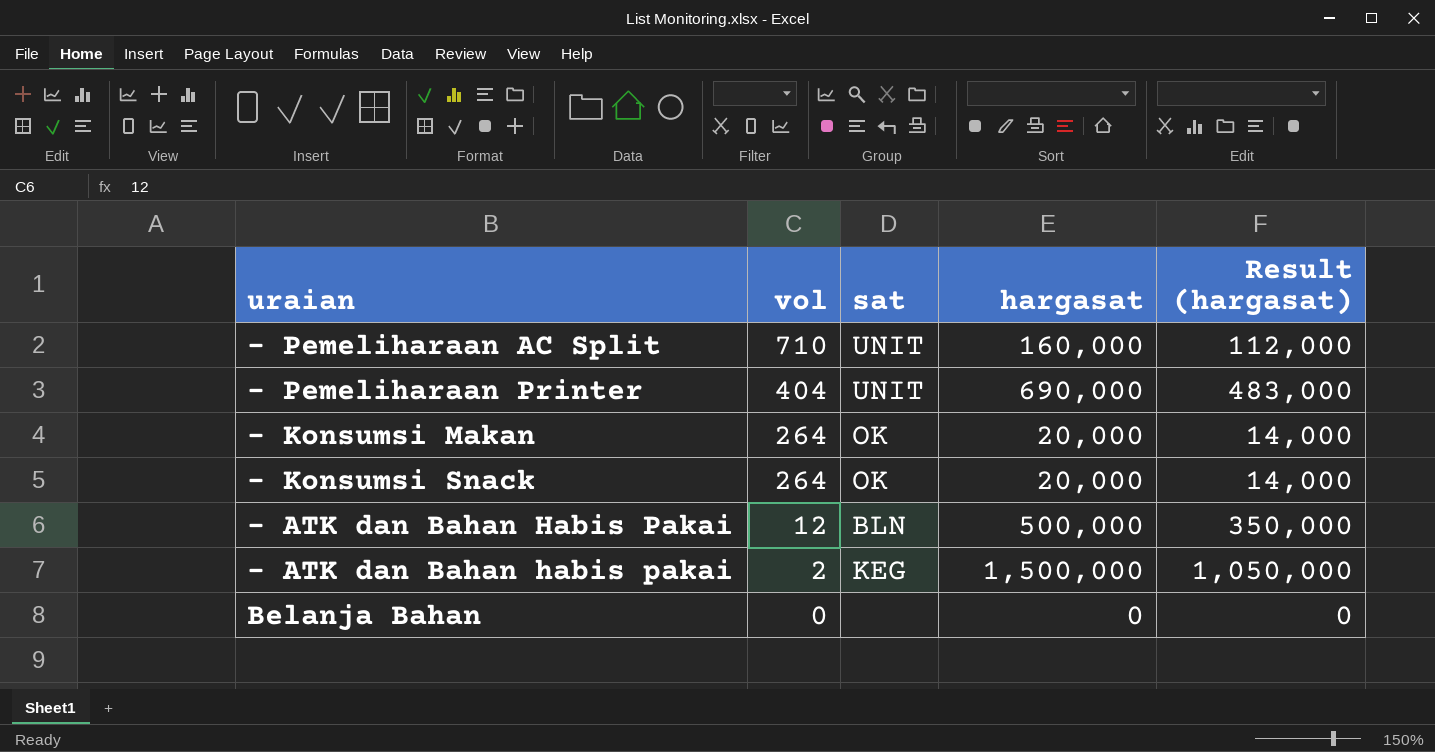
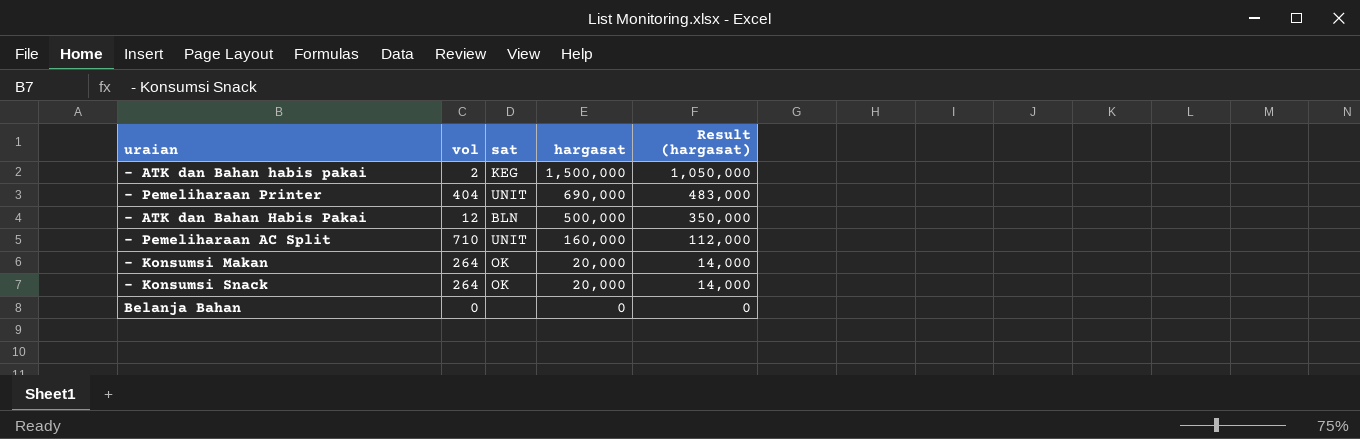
row order: vol descending -> hargasat descending

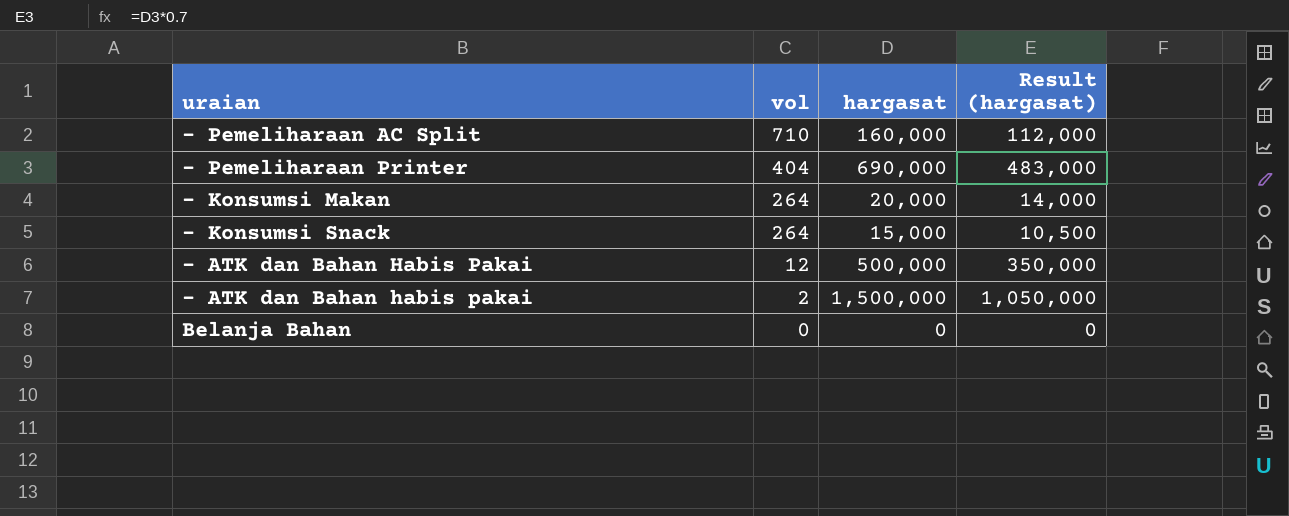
row order: hargasat descending -> vol descending
column sat | position: 3 -> none
- Konsumsi Snack | hargasat: 20,000 -> 15,000
- Konsumsi Snack | Result (hargasat): 14,000 -> 10,500

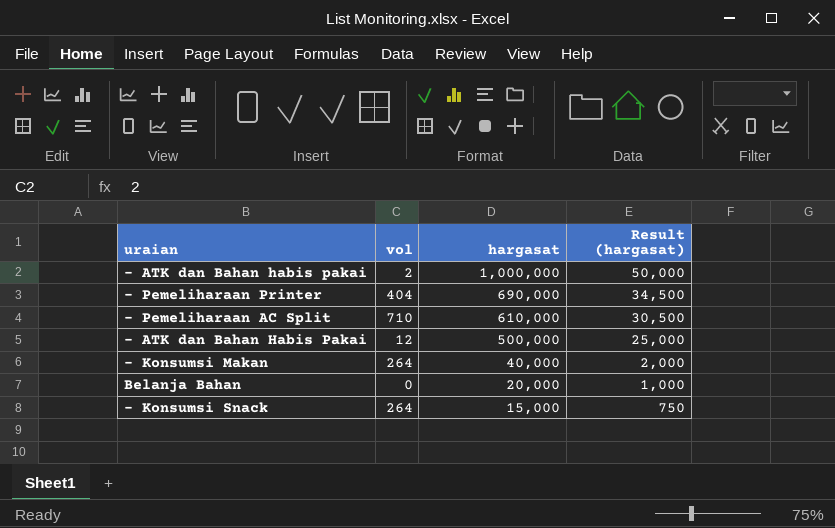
row order: vol descending -> hargasat descending
column Result (hargasat) | formula: [hargasat] * 0.7 -> [hargasat] * 0.05
- ATK dan Bahan habis pakai | hargasat: 1,500,000 -> 1,000,000
- Pemeliharaan AC Split | hargasat: 160,000 -> 610,000
- Konsumsi Makan | hargasat: 20,000 -> 40,000
Belanja Bahan | hargasat: 0 -> 20,000

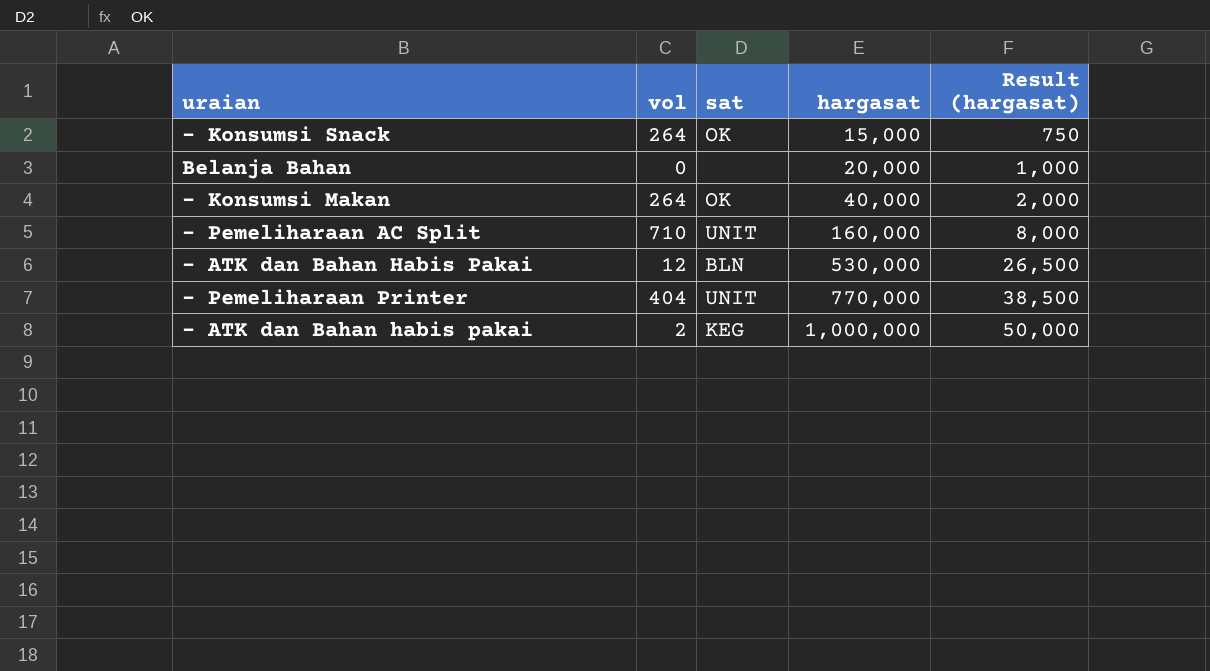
row order: hargasat descending -> hargasat ascending
column sat | position: none -> 3
- Pemeliharaan AC Split | hargasat: 610,000 -> 160,000
- Pemeliharaan AC Split | Result (hargasat): 30,500 -> 8,000
- ATK dan Bahan Habis Pakai | hargasat: 500,000 -> 530,000
- ATK dan Bahan Habis Pakai | Result (hargasat): 25,000 -> 26,500
- Pemeliharaan Printer | hargasat: 690,000 -> 770,000
- Pemeliharaan Printer | Result (hargasat): 34,500 -> 38,500

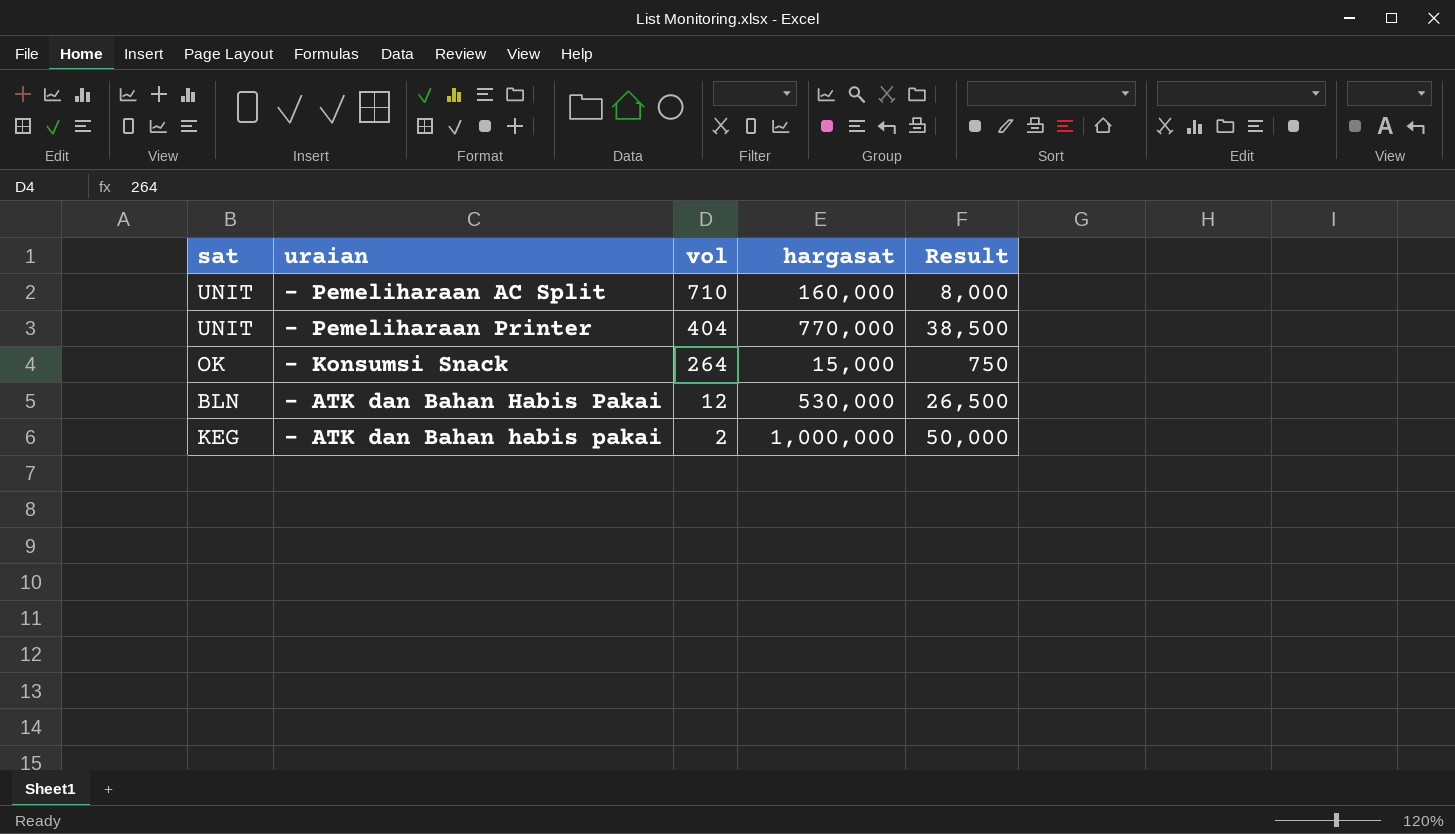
row order: hargasat ascending -> vol descending
column sat | position: 3 -> 1
column name: Result (hargasat) -> Result
row Belanja Bahan: 0 | none | 20,000 | 1,000 -> none
row - Konsumsi Makan: 264 | OK | 40,000 | 2,000 -> none

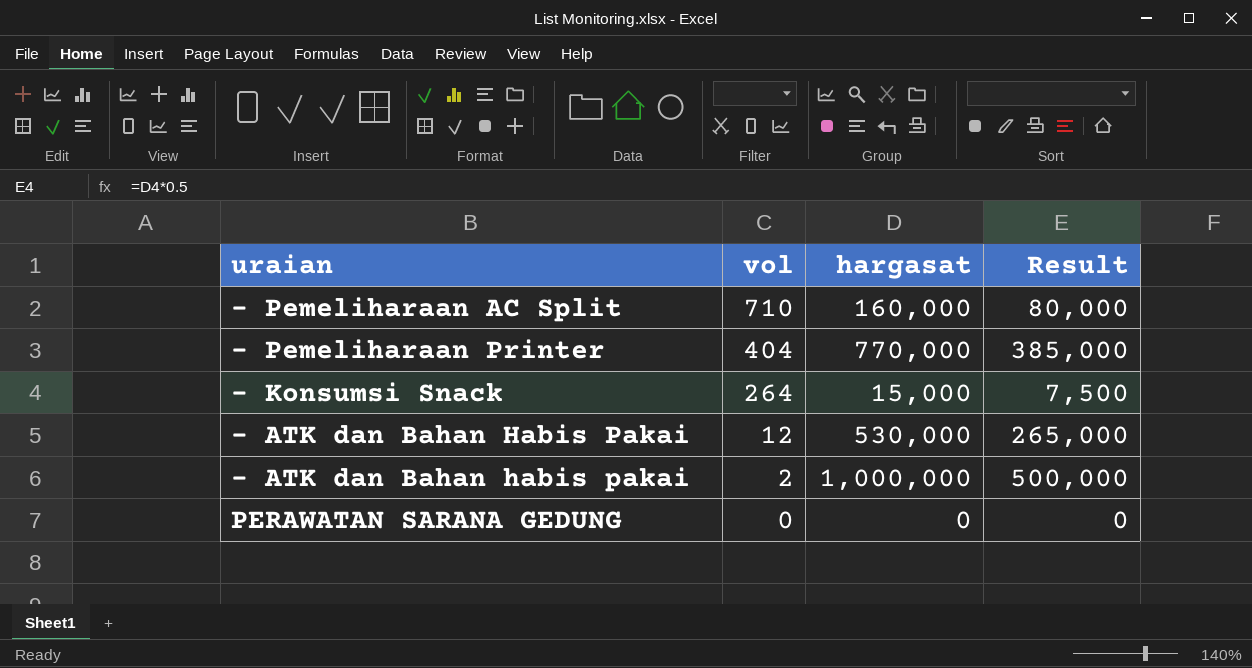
column sat | position: 1 -> none
column Result | formula: [hargasat] * 0.05 -> [hargasat] * 0.5
row PERAWATAN SARANA GEDUNG: none -> 0 | 0 | 0

